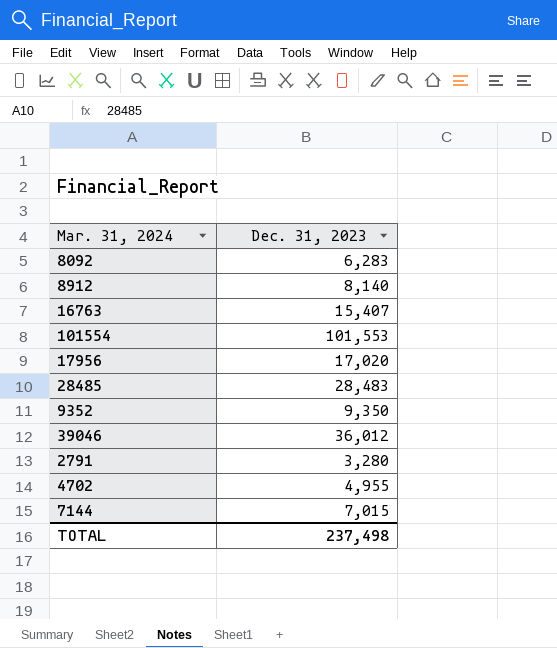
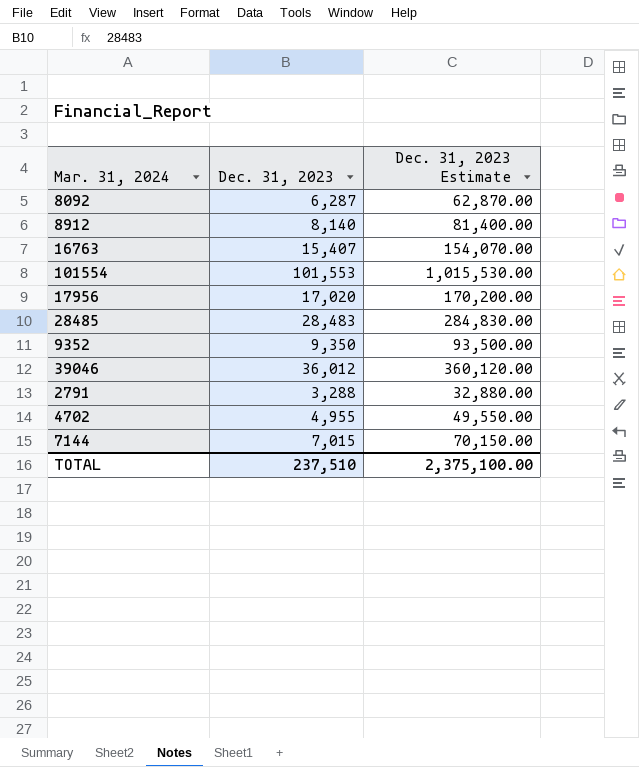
column Dec. 31, 2023 Estimate | formula: none -> [Dec. 31, 2023] * 10
8092 | Dec. 31, 2023: 6,283 -> 6,287
2791 | Dec. 31, 2023: 3,280 -> 3,288
TOTAL | Dec. 31, 2023: 237,498 -> 237,510

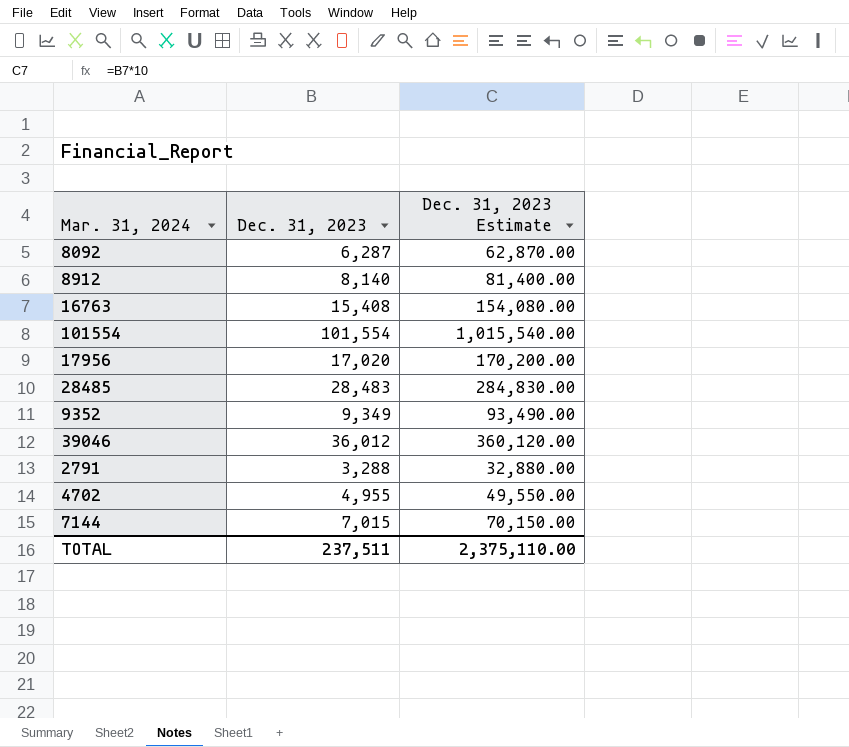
16763 | Dec. 31, 2023: 15,407 -> 15,408
16763 | Dec. 31, 2023 Estimate: 154,070.00 -> 154,080.00
101554 | Dec. 31, 2023: 101,553 -> 101,554
101554 | Dec. 31, 2023 Estimate: 1,015,530.00 -> 1,015,540.00
9352 | Dec. 31, 2023: 9,350 -> 9,349
9352 | Dec. 31, 2023 Estimate: 93,500.00 -> 93,490.00
TOTAL | Dec. 31, 2023: 237,510 -> 237,511
TOTAL | Dec. 31, 2023 Estimate: 2,375,100.00 -> 2,375,110.00

